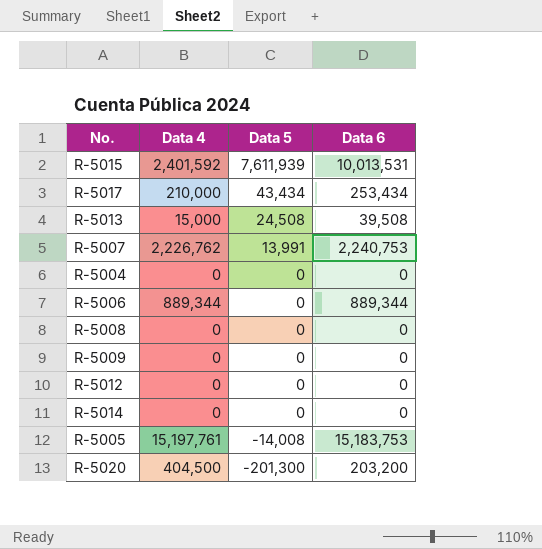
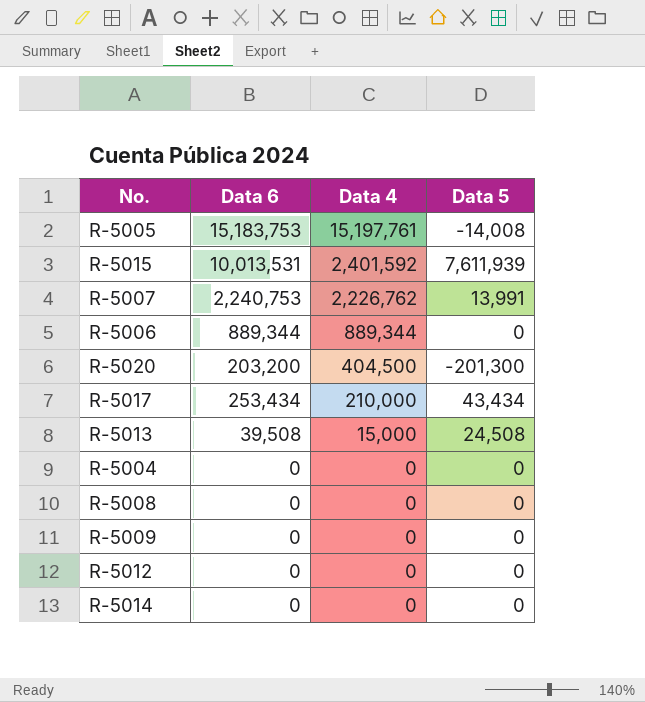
row order: Data 5 descending -> Data 4 descending
column Data 6 | position: 4 -> 2

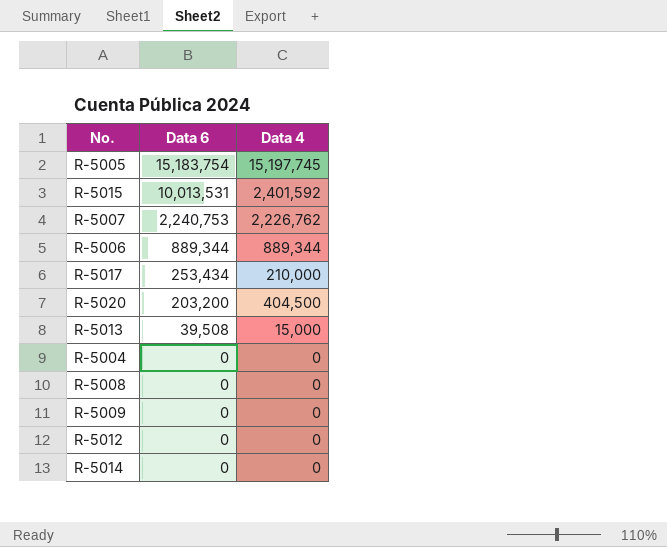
row order: Data 4 descending -> Data 6 descending
column Data 5 | formula: [Data 6] - [Data 4] -> none
R-5005 | Data 6: 15,183,753 -> 15,183,754
R-5005 | Data 4: 15,197,761 -> 15,197,745

